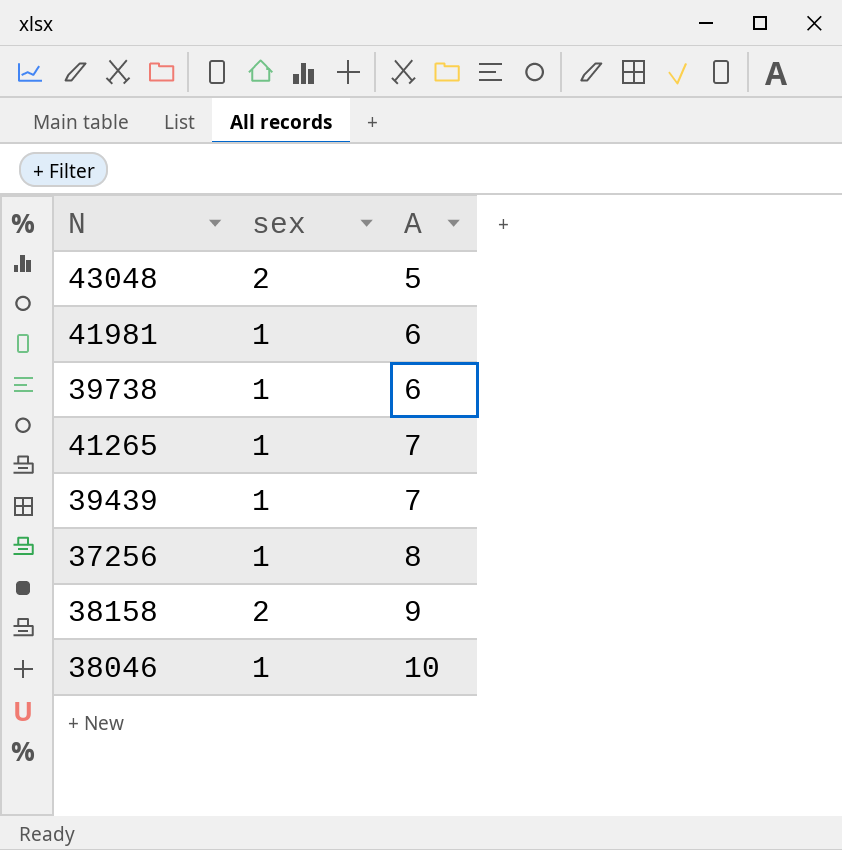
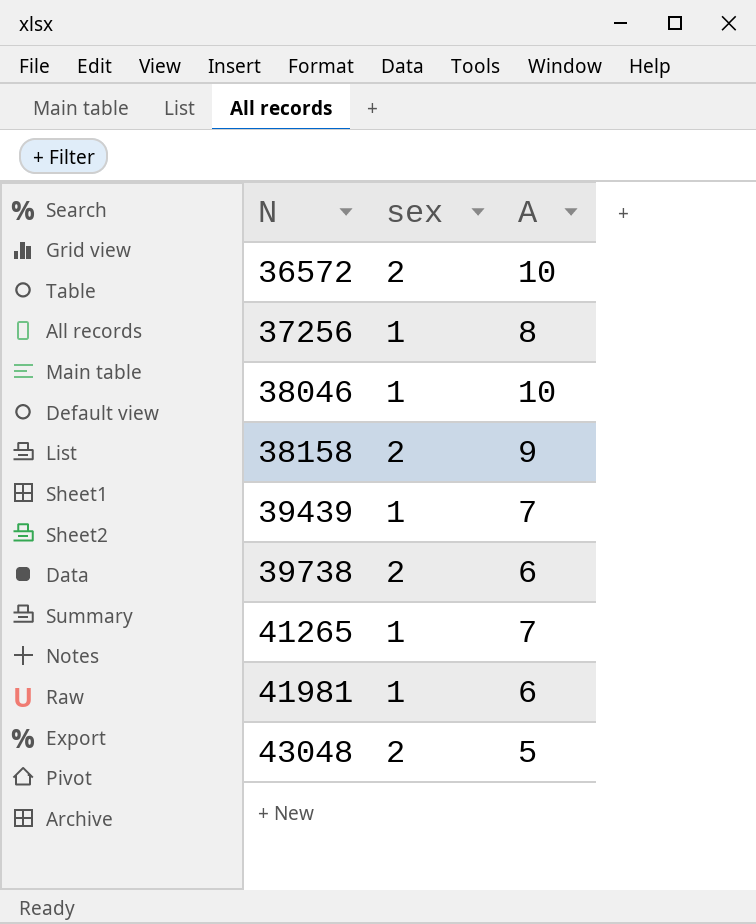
row order: A ascending -> N ascending
row 36572: none -> 2 | 10
39738 | sex: 1 -> 2

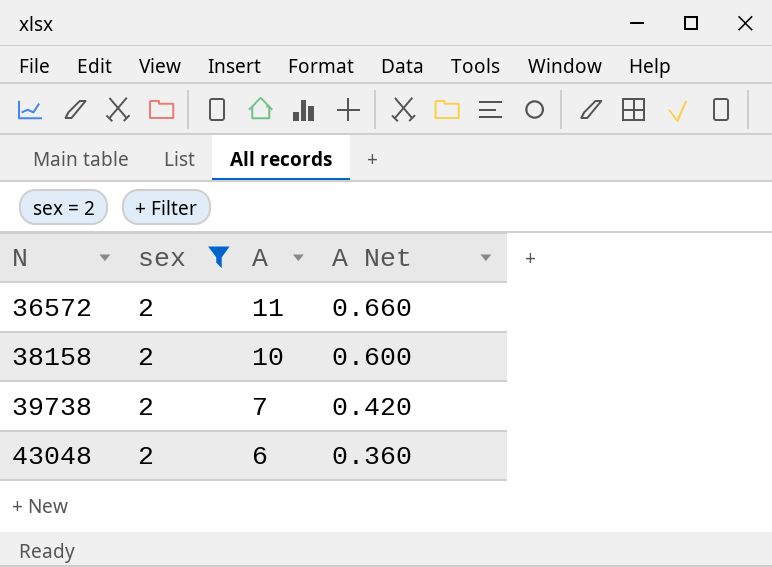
filter: none -> sex = 2
column A Net | formula: none -> [A] * 0.06
36572 | A: 10 -> 11
38158 | A: 9 -> 10
39738 | A: 6 -> 7
43048 | A: 5 -> 6

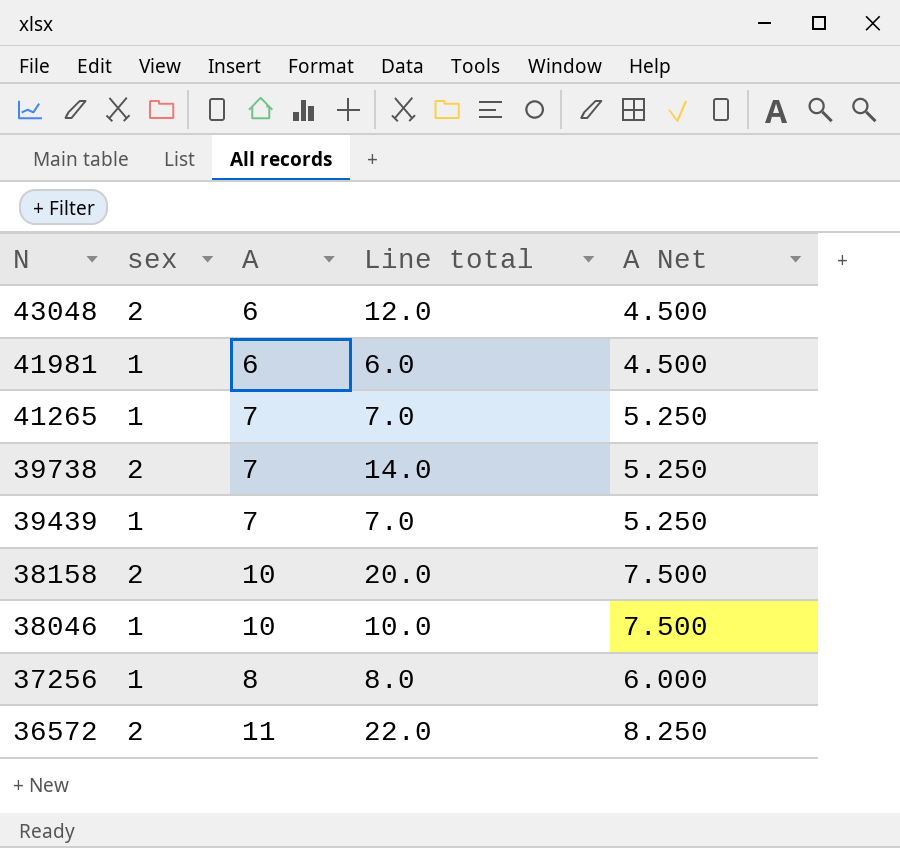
filter: sex = 2 -> none
row order: N ascending -> N descending
column Line total | formula: none -> [sex] * [A]
column A Net | formula: [A] * 0.06 -> [A] * 0.75

